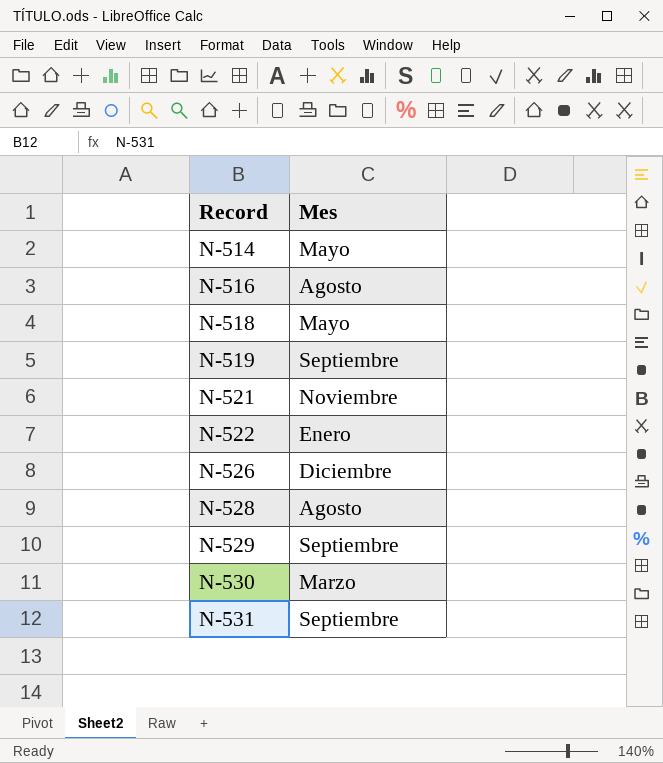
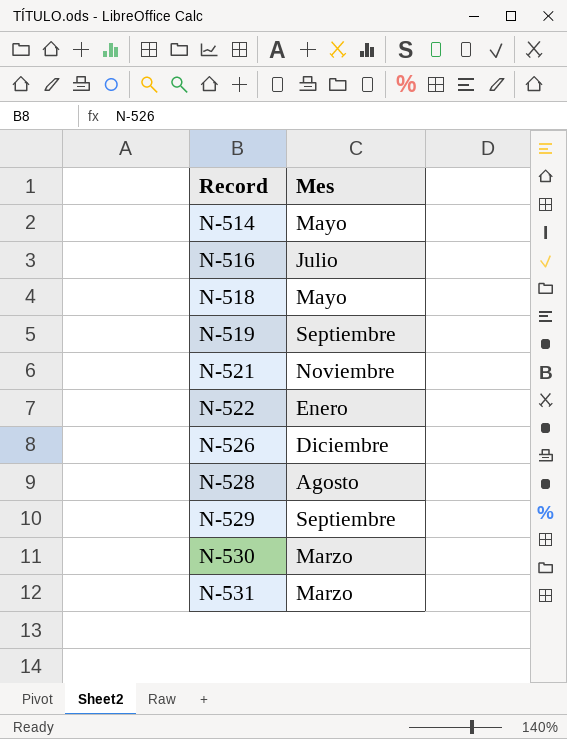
N-516 | Mes: Agosto -> Julio
N-531 | Mes: Septiembre -> Marzo

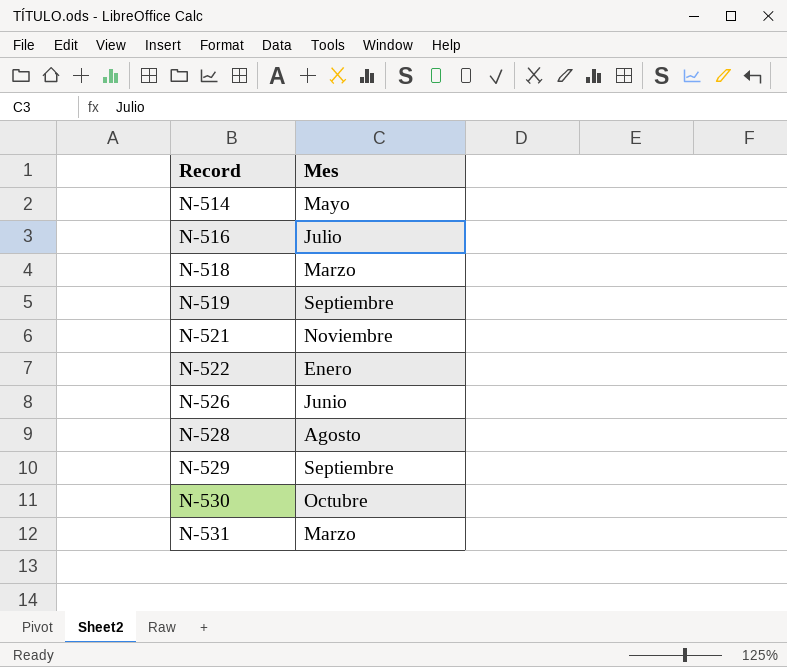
N-518 | Mes: Mayo -> Marzo
N-526 | Mes: Diciembre -> Junio
N-530 | Mes: Marzo -> Octubre

